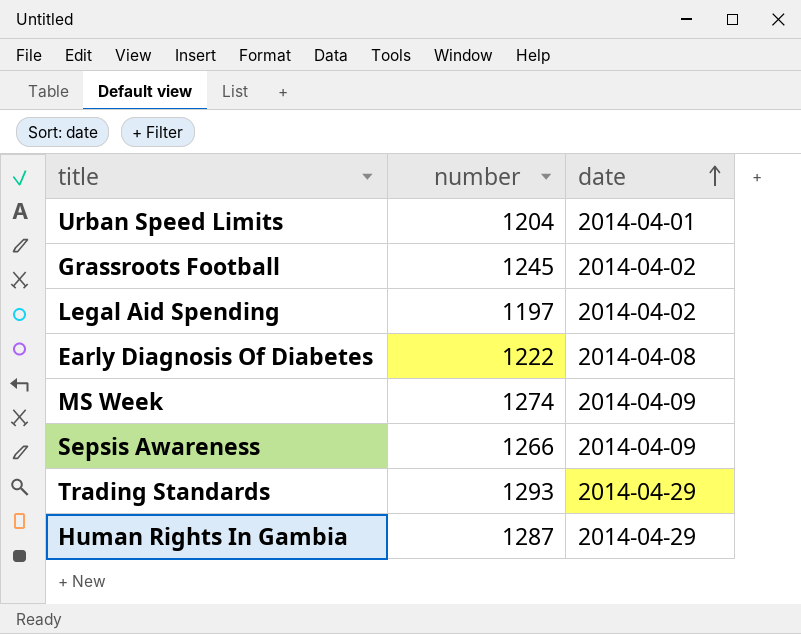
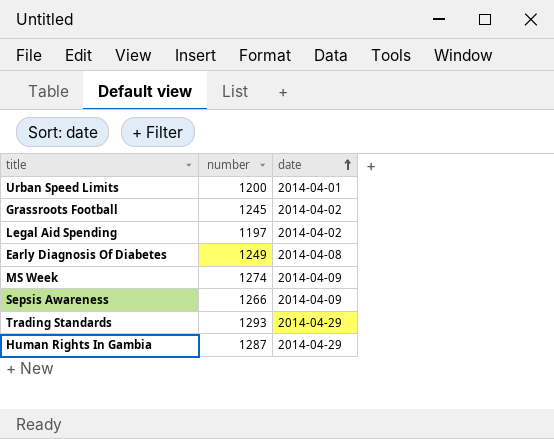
Urban Speed Limits | number: 1204 -> 1200
Early Diagnosis Of Diabetes | number: 1222 -> 1249

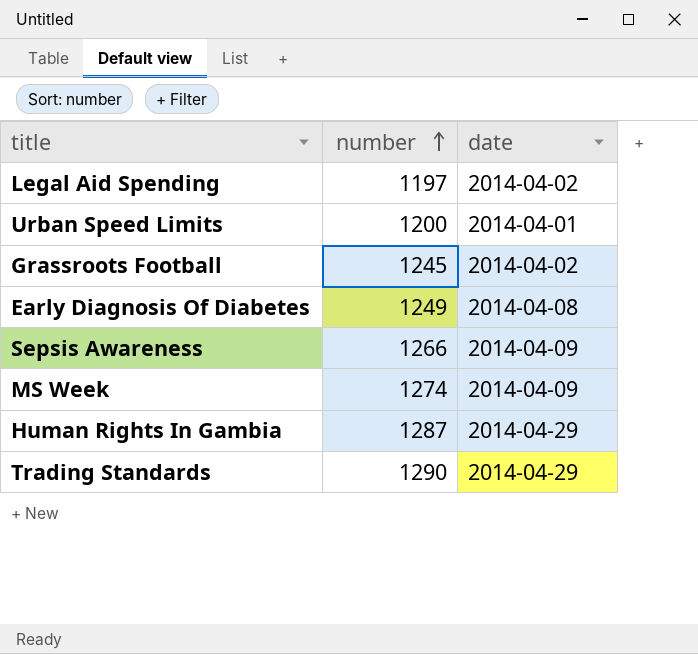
row order: date ascending -> number ascending
Trading Standards | number: 1293 -> 1290

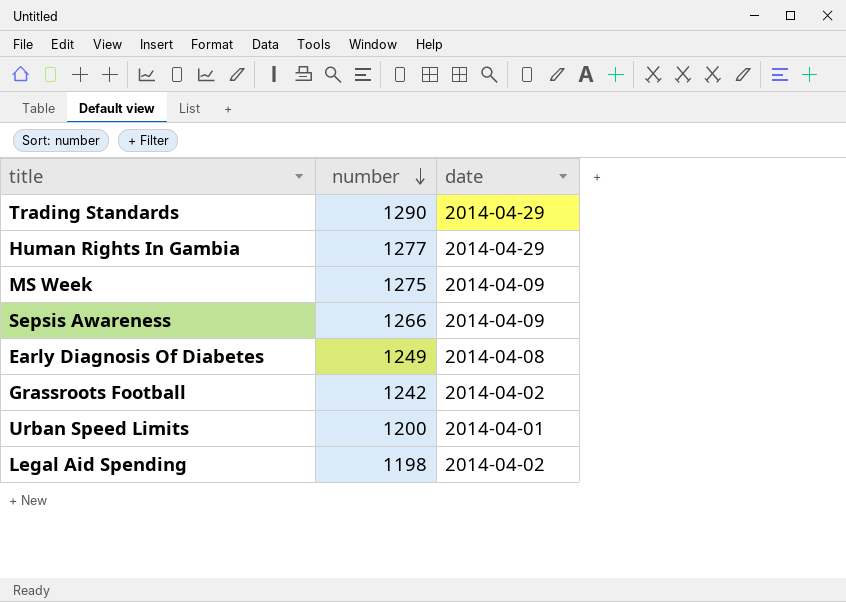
row order: number ascending -> number descending
Human Rights In Gambia | number: 1287 -> 1277
MS Week | number: 1274 -> 1275
Grassroots Football | number: 1245 -> 1242
Legal Aid Spending | number: 1197 -> 1198

